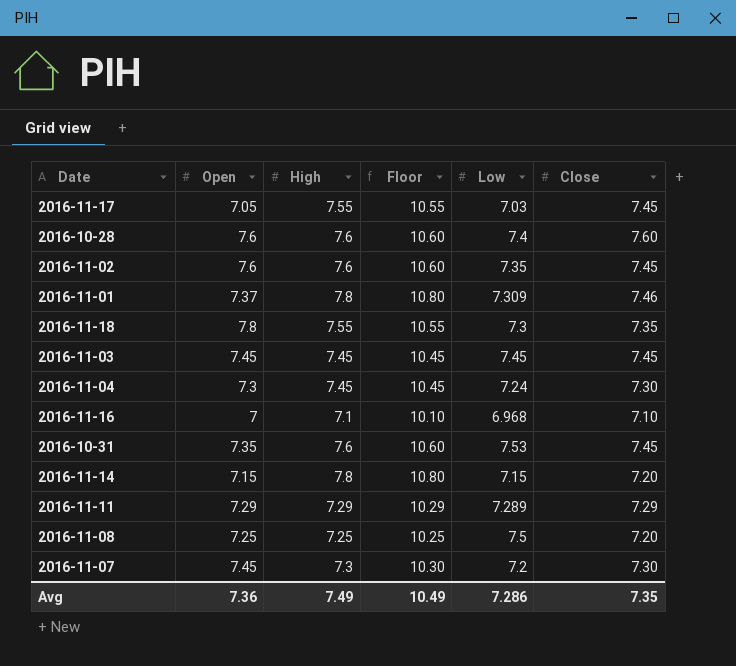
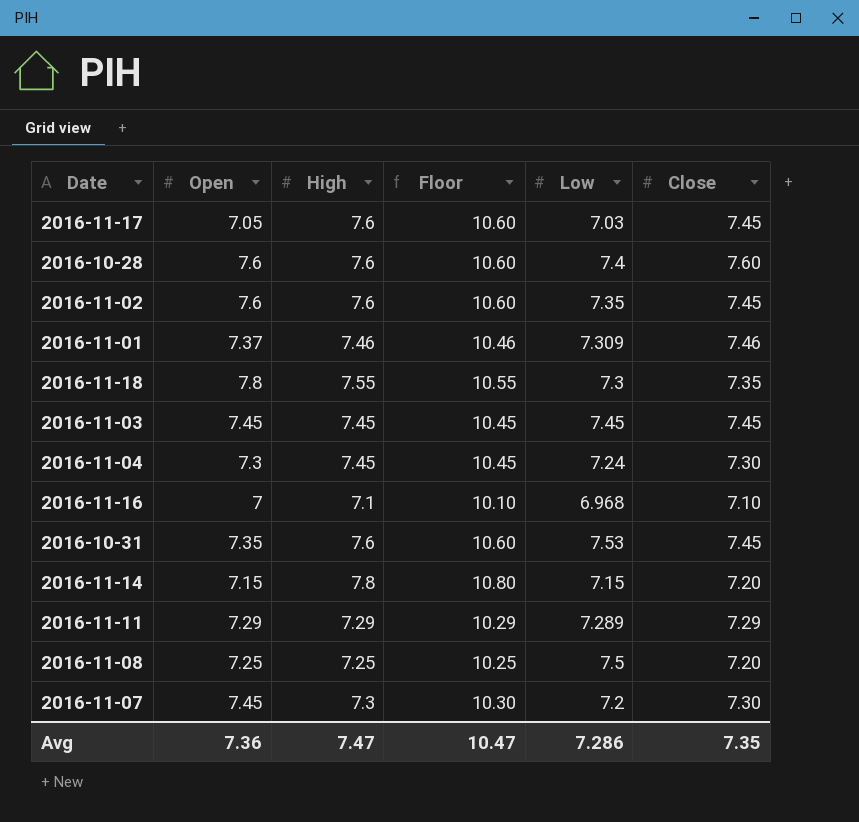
2016-11-17 | High: 7.55 -> 7.6
2016-11-17 | Floor: 10.55 -> 10.60
2016-11-01 | High: 7.8 -> 7.46
2016-11-01 | Floor: 10.80 -> 10.46
Avg | High: 7.49 -> 7.47
Avg | Floor: 10.49 -> 10.47

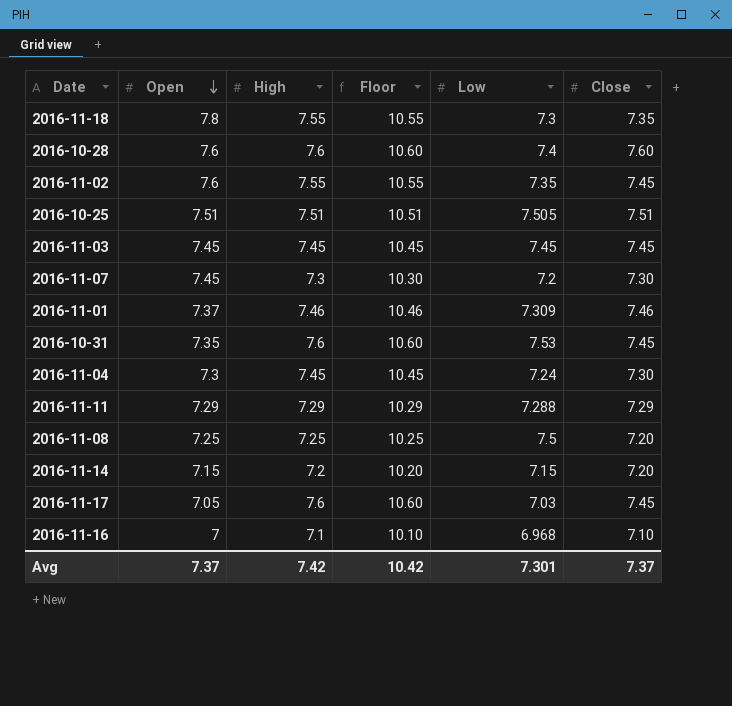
row order: none -> Open descending
2016-11-02 | High: 7.6 -> 7.55
2016-11-02 | Floor: 10.60 -> 10.55
row 2016-10-25: none -> 7.51 | 7.51 | 10.51 | 7.505 | 7.51
2016-11-11 | Low: 7.289 -> 7.288
2016-11-14 | High: 7.8 -> 7.2
2016-11-14 | Floor: 10.80 -> 10.20
Avg | Open: 7.36 -> 7.37
Avg | High: 7.47 -> 7.42
Avg | Floor: 10.47 -> 10.42
Avg | Low: 7.286 -> 7.301
Avg | Close: 7.35 -> 7.37

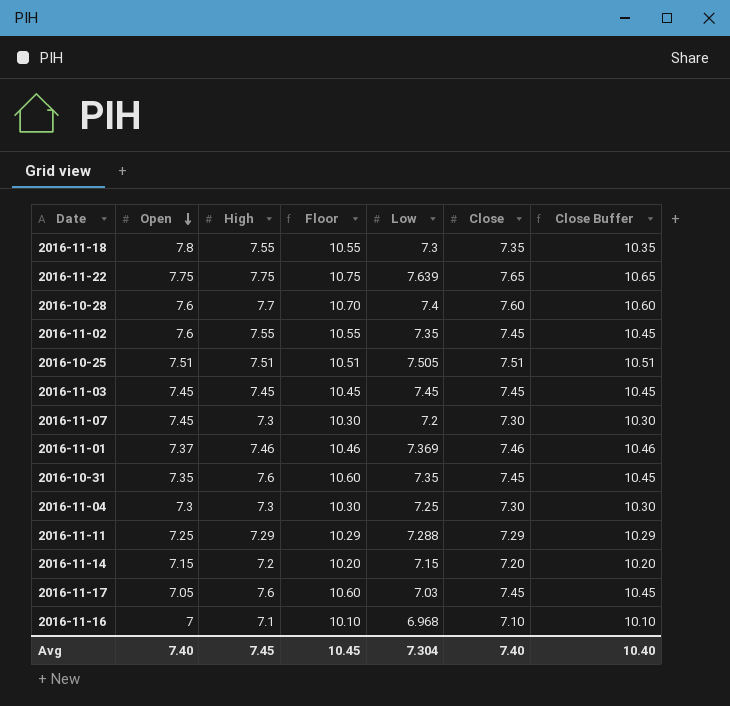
column Close Buffer | formula: none -> [Close] + 3
row 2016-11-08: 7.25 | 7.25 | 10.25 | 7.5 | 7.20 -> none
row 2016-11-22: none -> 7.75 | 7.75 | 10.75 | 7.639 | 7.65 | 10.65
2016-10-28 | High: 7.6 -> 7.7
2016-10-28 | Floor: 10.60 -> 10.70
2016-11-01 | Low: 7.309 -> 7.369
2016-10-31 | Low: 7.53 -> 7.35
2016-11-04 | High: 7.45 -> 7.3
2016-11-04 | Floor: 10.45 -> 10.30
2016-11-04 | Low: 7.24 -> 7.25
2016-11-11 | Open: 7.29 -> 7.25
Avg | Open: 7.37 -> 7.40
Avg | High: 7.42 -> 7.45
Avg | Floor: 10.42 -> 10.45
Avg | Low: 7.301 -> 7.304
Avg | Close: 7.37 -> 7.40

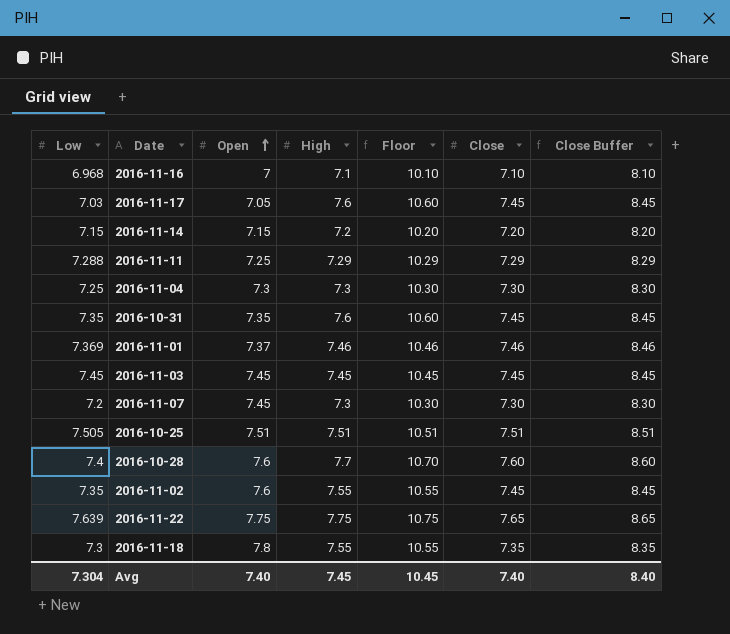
row order: Open descending -> Open ascending
column Low | position: 5 -> 1
column Close Buffer | formula: [Close] + 3 -> [Close] + 1
Avg | Close Buffer: 10.40 -> 8.40

